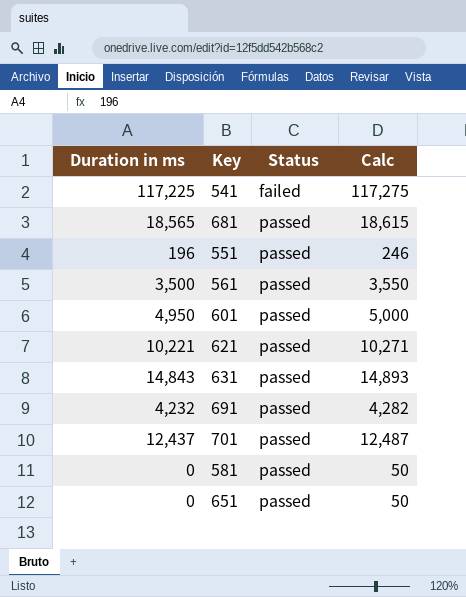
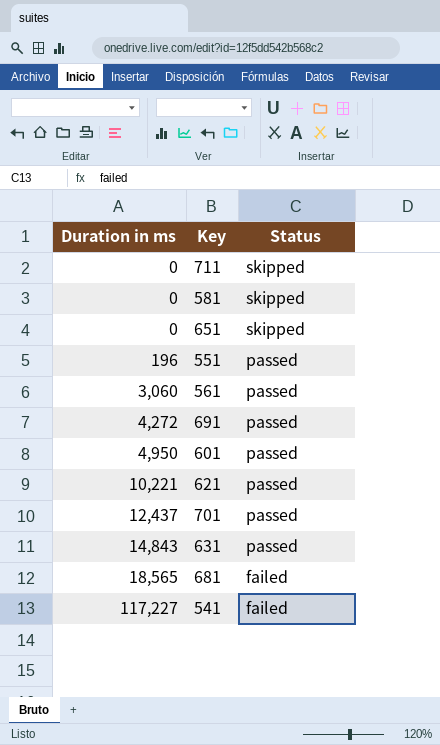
row order: Status ascending -> Duration in ms ascending
column Calc | formula: [Duration in ms] + 50 -> none
row 711: none -> 0 | skipped
581 | Status: passed -> skipped
651 | Status: passed -> skipped
561 | Duration in ms: 3,500 -> 3,060
691 | Duration in ms: 4,232 -> 4,272
681 | Status: passed -> failed
541 | Duration in ms: 117,225 -> 117,227

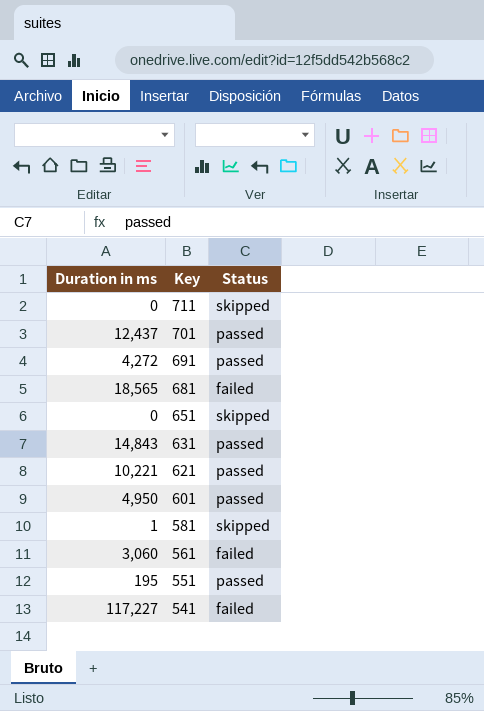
row order: Duration in ms ascending -> Key descending
581 | Duration in ms: 0 -> 1
561 | Status: passed -> failed
551 | Duration in ms: 196 -> 195

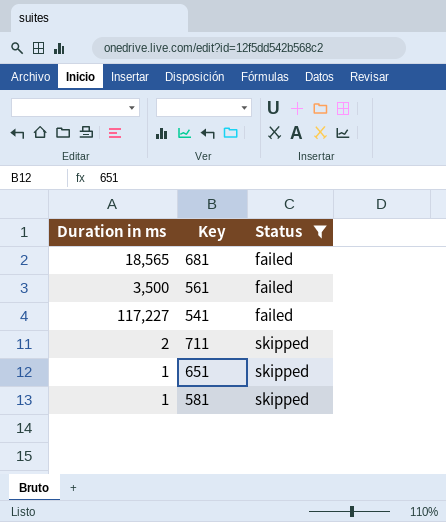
filter: none -> Status != passed
row order: Key descending -> Status ascending
561 | Duration in ms: 3,060 -> 3,500
711 | Duration in ms: 0 -> 2
651 | Duration in ms: 0 -> 1

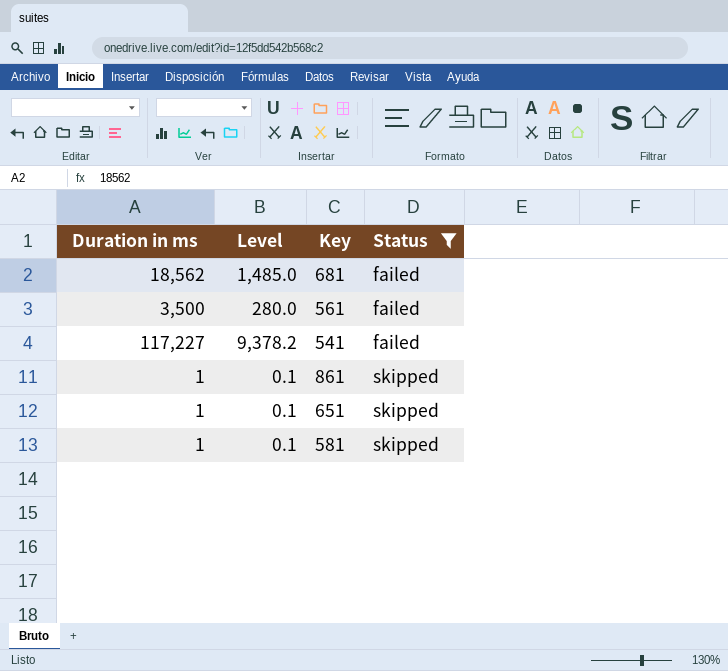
column Level | formula: none -> [Duration in ms] * 0.08
row 711: 2 | skipped -> none
681 | Duration in ms: 18,565 -> 18,562
row 861: none -> 1 | 0.1 | skipped

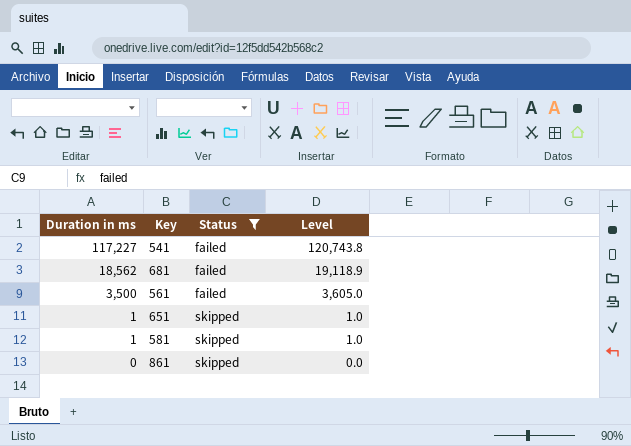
row order: Status ascending -> Duration in ms descending
column Level | formula: [Duration in ms] * 0.08 -> [Duration in ms] * 1.03
column Level | position: 2 -> 4
861 | Duration in ms: 1 -> 0

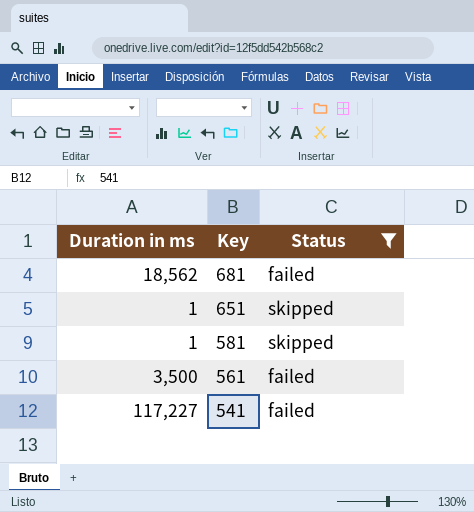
row order: Duration in ms descending -> Key descending
column Level | formula: [Duration in ms] * 1.03 -> none
row 861: 0 | skipped | 0.0 -> none

